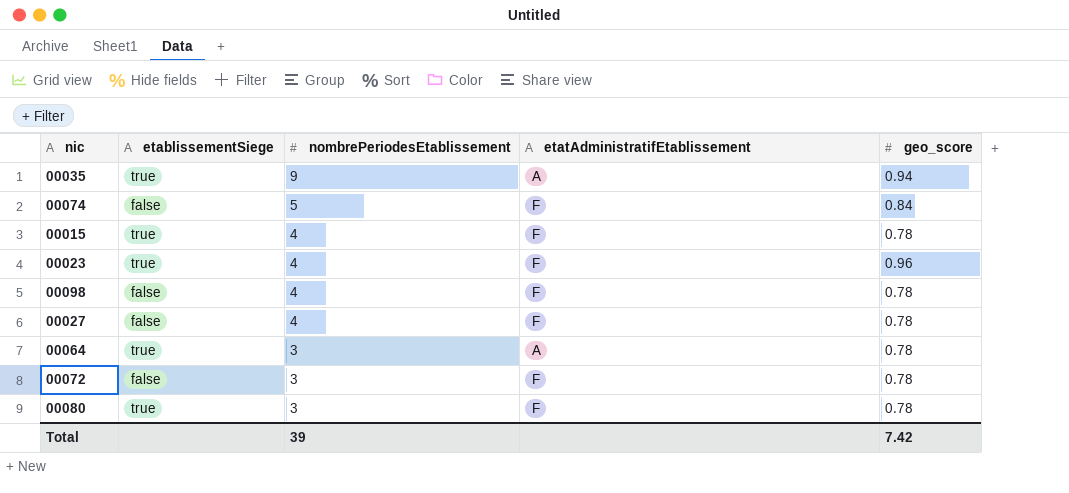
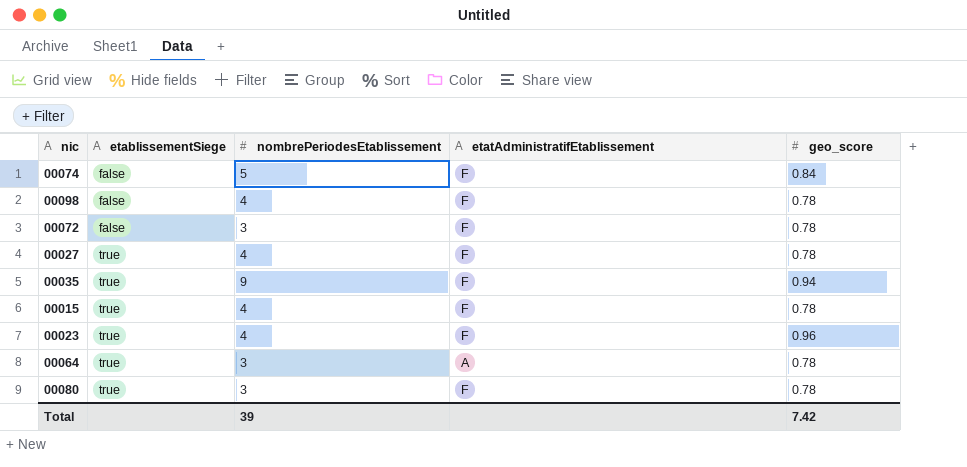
row order: nombrePeriodesEtablissement descending -> etablissementSiege ascending
00027 | etablissementSiege: false -> true
00035 | etatAdministratifEtablissement: A -> F

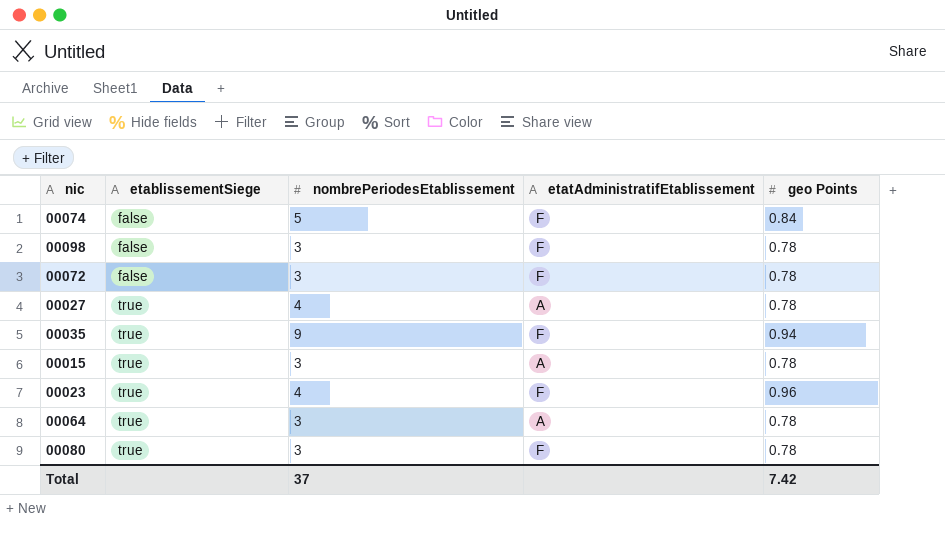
column name: geo_score -> geo Points
00098 | nombrePeriodesEtablissement: 4 -> 3
00027 | etatAdministratifEtablissement: F -> A
00015 | nombrePeriodesEtablissement: 4 -> 3
00015 | etatAdministratifEtablissement: F -> A
Total | nombrePeriodesEtablissement: 39 -> 37

